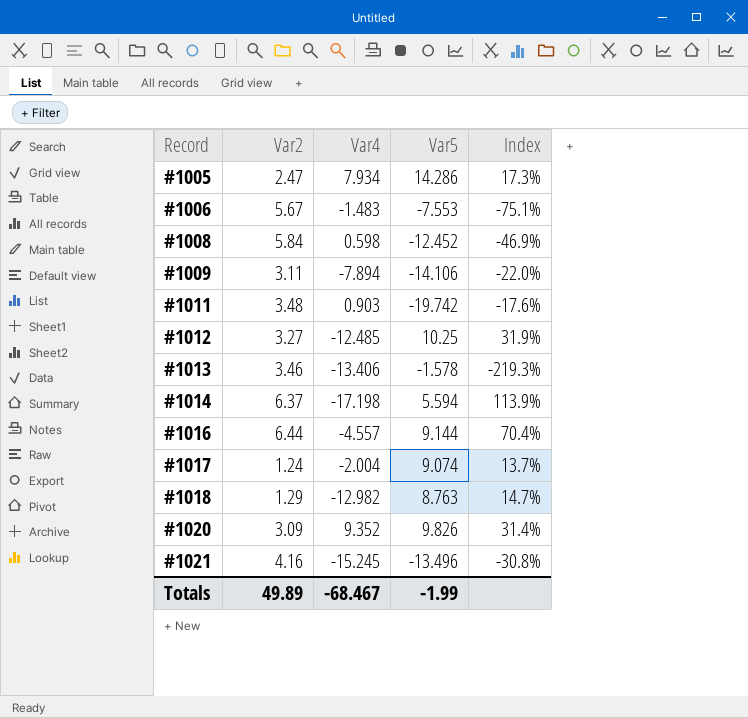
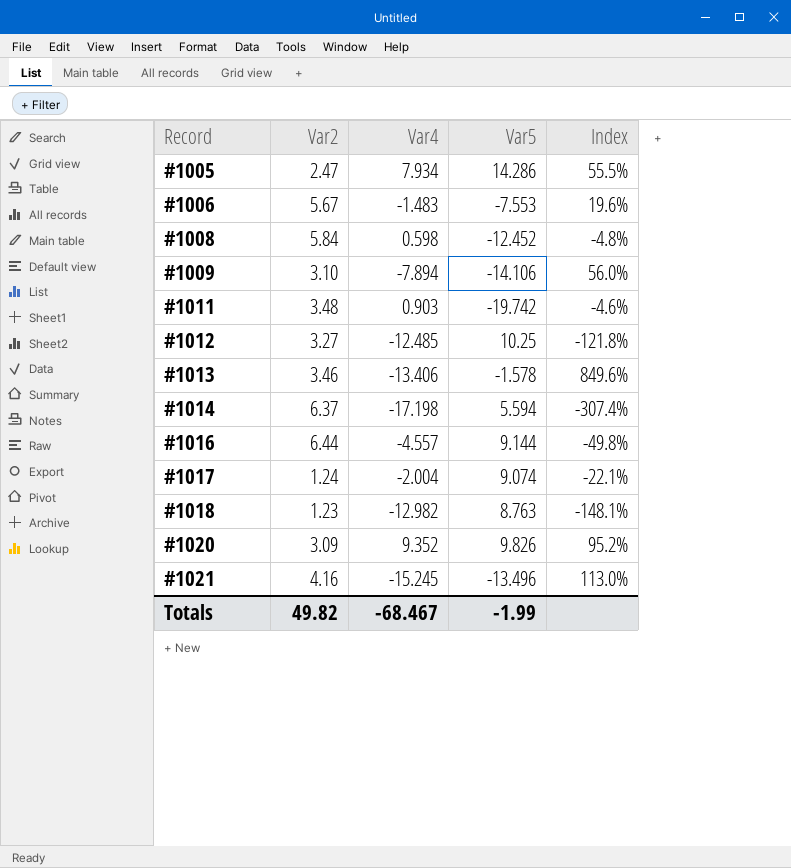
column Index | formula: [Var2] / [Var5] -> [Var4] / [Var5]
#1009 | Var2: 3.11 -> 3.10
#1018 | Var2: 1.29 -> 1.23
Totals | Var2: 49.89 -> 49.82

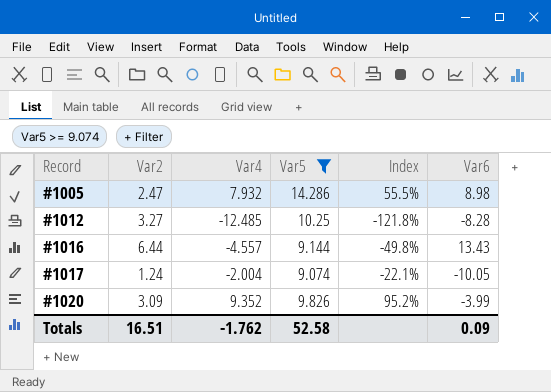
filter: none -> Var5 >= 9.074
column Var6 | position: none -> 6
#1005 | Var4: 7.934 -> 7.932
Totals | Var2: 49.82 -> 16.51
Totals | Var4: -68.467 -> -1.762
Totals | Var5: -1.99 -> 52.58

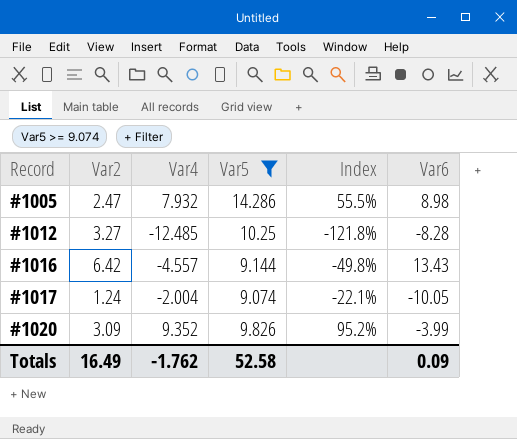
#1016 | Var2: 6.44 -> 6.42
Totals | Var2: 16.51 -> 16.49

